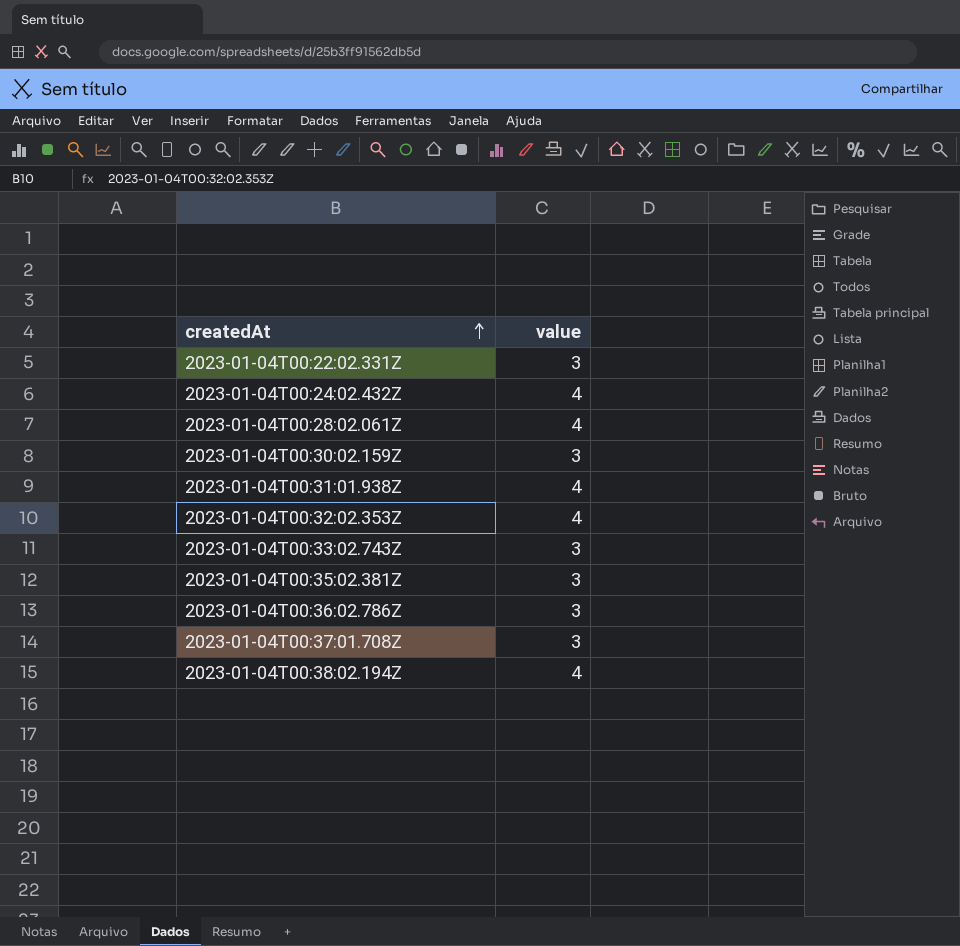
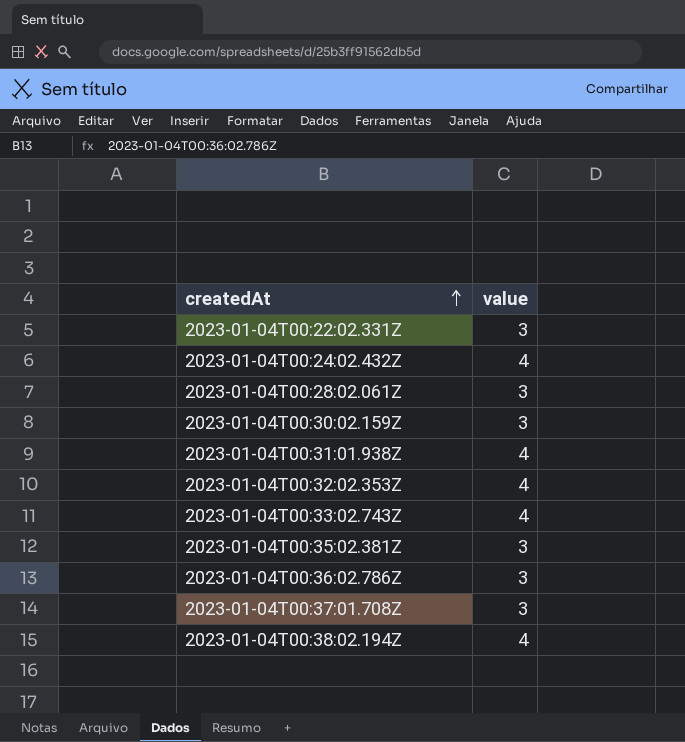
2023-01-04T00:28:02.061Z | value: 4 -> 3
2023-01-04T00:33:02.743Z | value: 3 -> 4

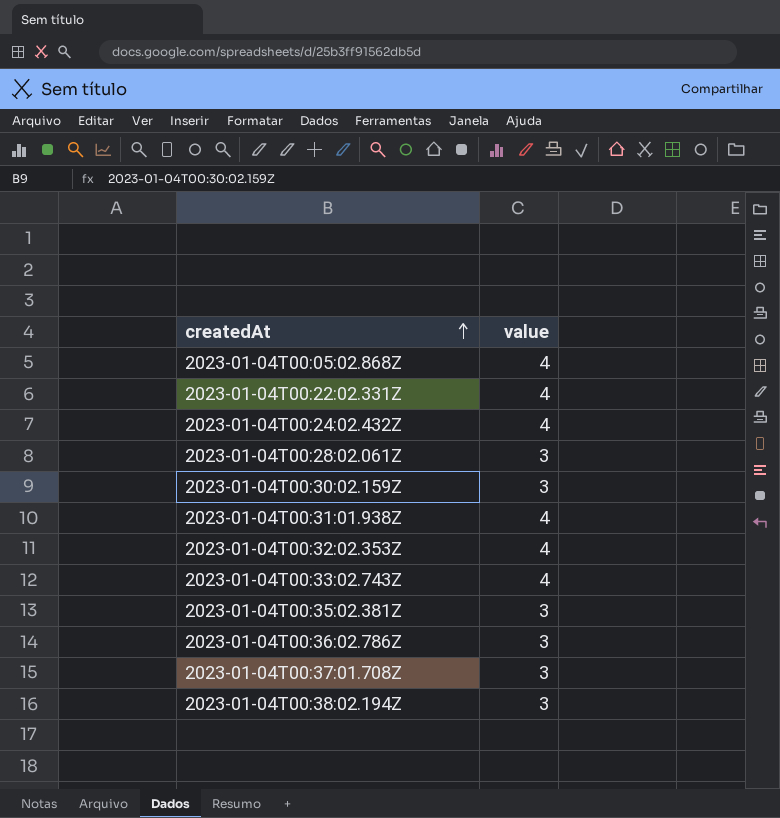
row 2023-01-04T00:05:02.868Z: none -> 4
2023-01-04T00:22:02.331Z | value: 3 -> 4
2023-01-04T00:38:02.194Z | value: 4 -> 3

